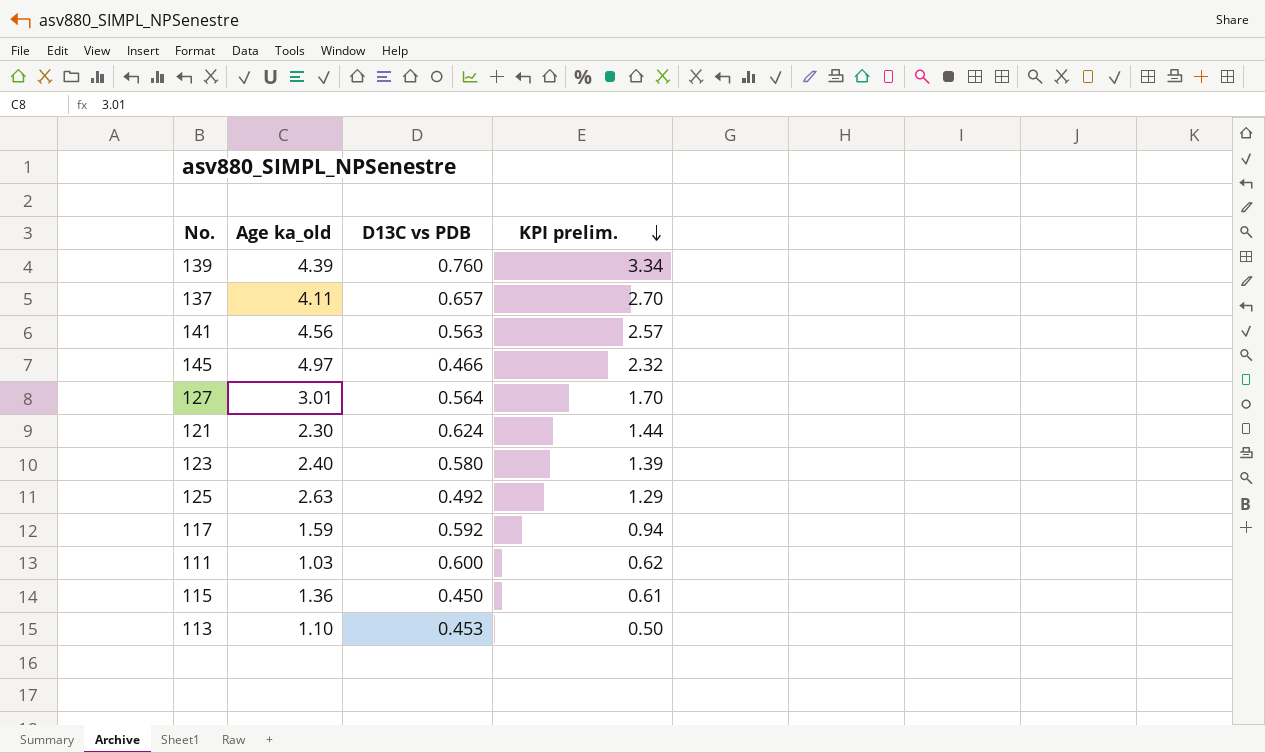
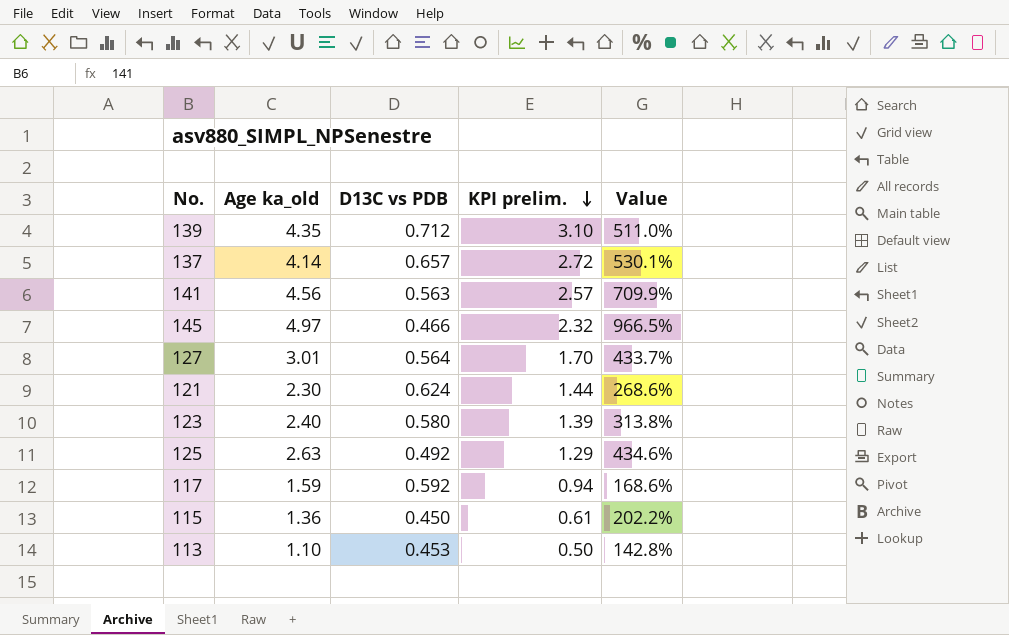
column Value | formula: none -> ([Age ka_old] - [D13C vs PDB]) / [D13C vs PDB]
row 111: 1.03 | 0.600 | 0.62 -> none
139 | Age ka_old: 4.39 -> 4.35
139 | D13C vs PDB: 0.760 -> 0.712
139 | KPI prelim.: 3.34 -> 3.10
137 | Age ka_old: 4.11 -> 4.14
137 | KPI prelim.: 2.70 -> 2.72

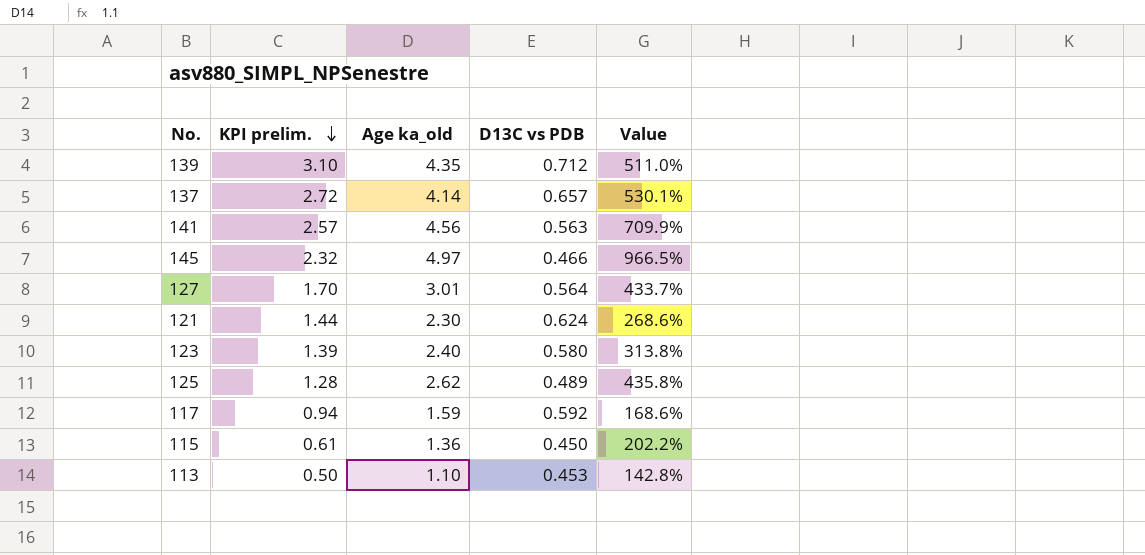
column KPI prelim. | position: 4 -> 2
125 | KPI prelim.: 1.29 -> 1.28
125 | Age ka_old: 2.63 -> 2.62
125 | D13C vs PDB: 0.492 -> 0.489
125 | Value: 434.6% -> 435.8%

